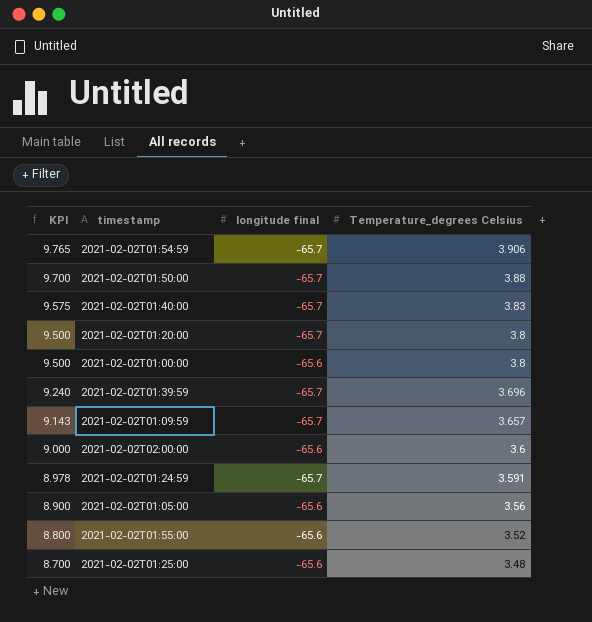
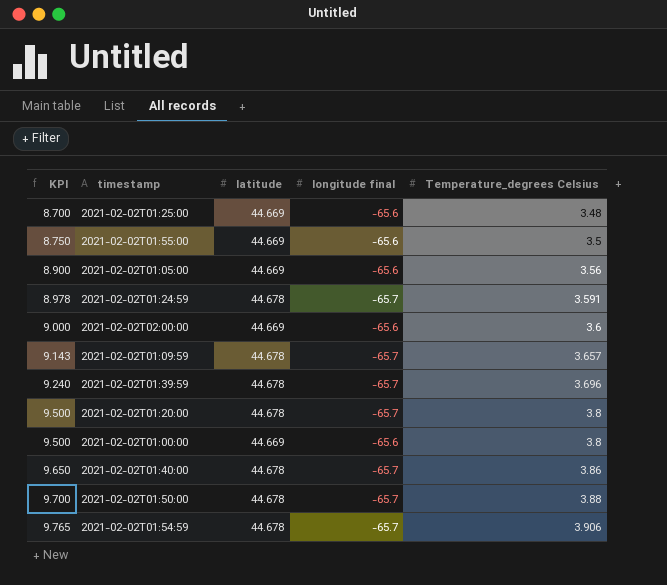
row order: KPI descending -> KPI ascending
column latitude | position: none -> 3
2021-02-02T01:55:00 | KPI: 8.800 -> 8.750
2021-02-02T01:55:00 | Temperature_degrees Celsius: 3.52 -> 3.5
2021-02-02T01:40:00 | KPI: 9.575 -> 9.650
2021-02-02T01:40:00 | Temperature_degrees Celsius: 3.83 -> 3.86

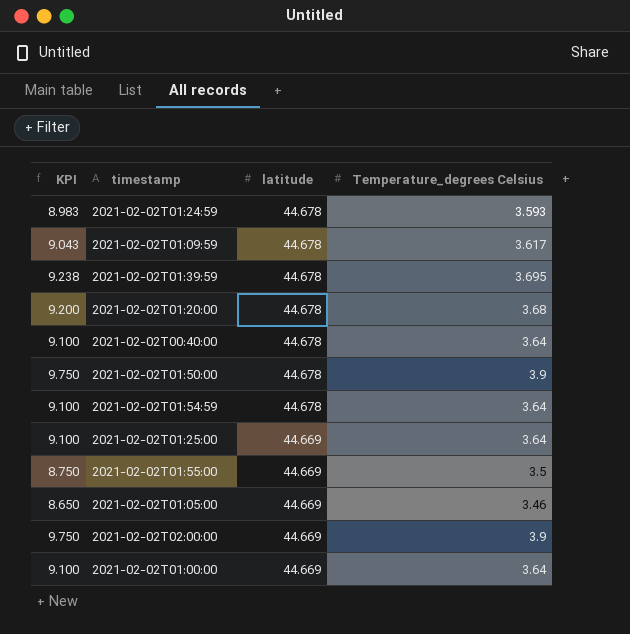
row order: KPI ascending -> latitude descending
column longitude final | position: 4 -> none
row 2021-02-02T01:40:00: 9.650 | 44.678 | -65.7 | 3.86 -> none
2021-02-02T01:24:59 | KPI: 8.978 -> 8.983
2021-02-02T01:24:59 | Temperature_degrees Celsius: 3.591 -> 3.593
2021-02-02T01:09:59 | KPI: 9.143 -> 9.043
2021-02-02T01:09:59 | Temperature_degrees Celsius: 3.657 -> 3.617
2021-02-02T01:39:59 | KPI: 9.240 -> 9.238
2021-02-02T01:39:59 | Temperature_degrees Celsius: 3.696 -> 3.695
2021-02-02T01:20:00 | KPI: 9.500 -> 9.200
2021-02-02T01:20:00 | Temperature_degrees Celsius: 3.8 -> 3.68
row 2021-02-02T00:40:00: none -> 9.100 | 44.678 | 3.64
2021-02-02T01:50:00 | KPI: 9.700 -> 9.750
2021-02-02T01:50:00 | Temperature_degrees Celsius: 3.88 -> 3.9
2021-02-02T01:54:59 | KPI: 9.765 -> 9.100
2021-02-02T01:54:59 | Temperature_degrees Celsius: 3.906 -> 3.64
2021-02-02T01:25:00 | KPI: 8.700 -> 9.100
2021-02-02T01:25:00 | Temperature_degrees Celsius: 3.48 -> 3.64
2021-02-02T01:05:00 | KPI: 8.900 -> 8.650
2021-02-02T01:05:00 | Temperature_degrees Celsius: 3.56 -> 3.46
2021-02-02T02:00:00 | KPI: 9.000 -> 9.750
2021-02-02T02:00:00 | Temperature_degrees Celsius: 3.6 -> 3.9
2021-02-02T01:00:00 | KPI: 9.500 -> 9.100
2021-02-02T01:00:00 | Temperature_degrees Celsius: 3.8 -> 3.64

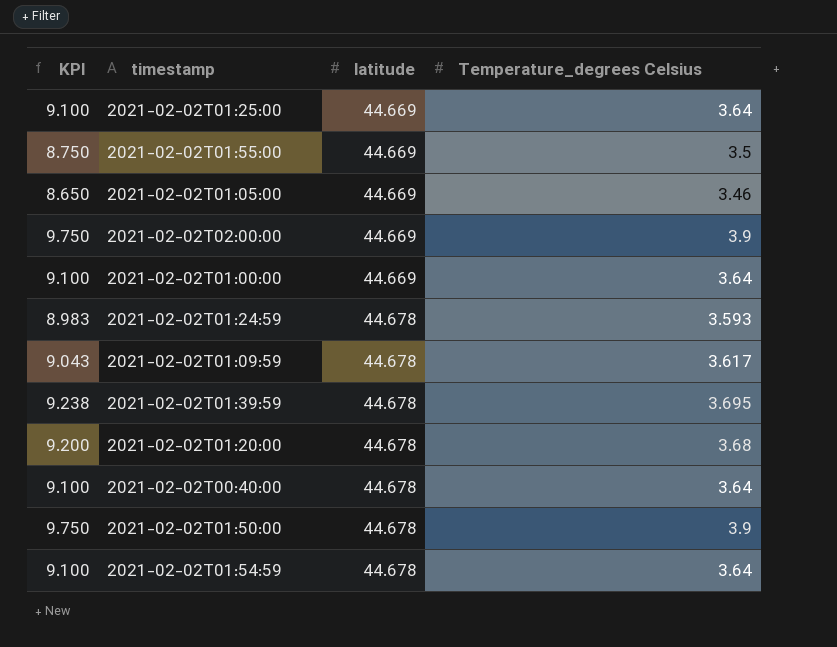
row order: latitude descending -> latitude ascending

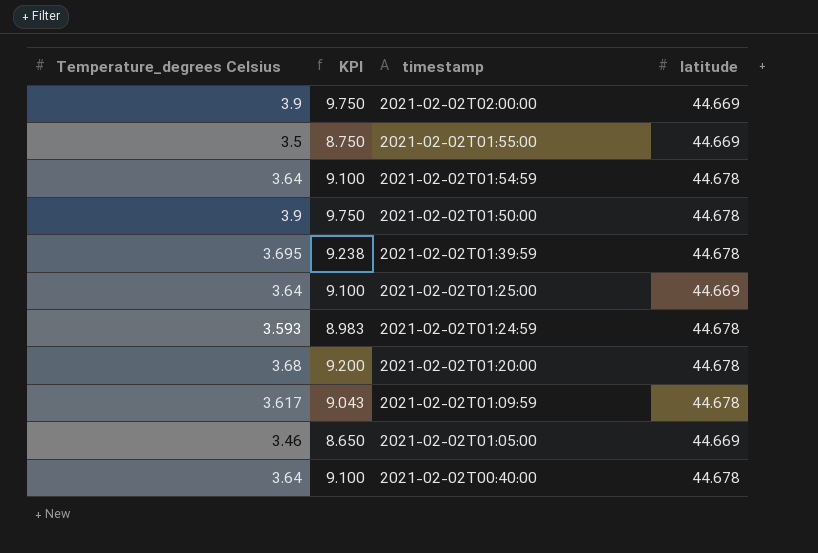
row order: latitude ascending -> timestamp descending
column Temperature_degrees Celsius | position: 4 -> 1
row 2021-02-02T01:00:00: 9.100 | 44.669 | 3.64 -> none

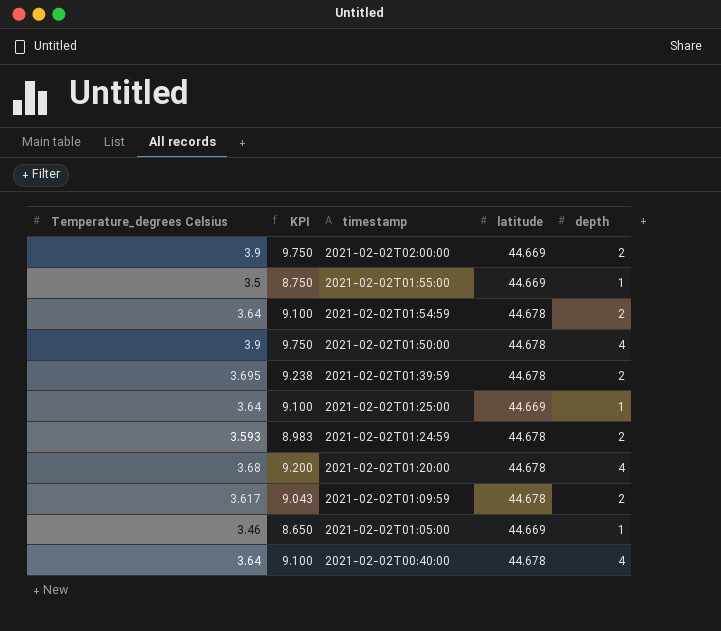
column depth | position: none -> 5

